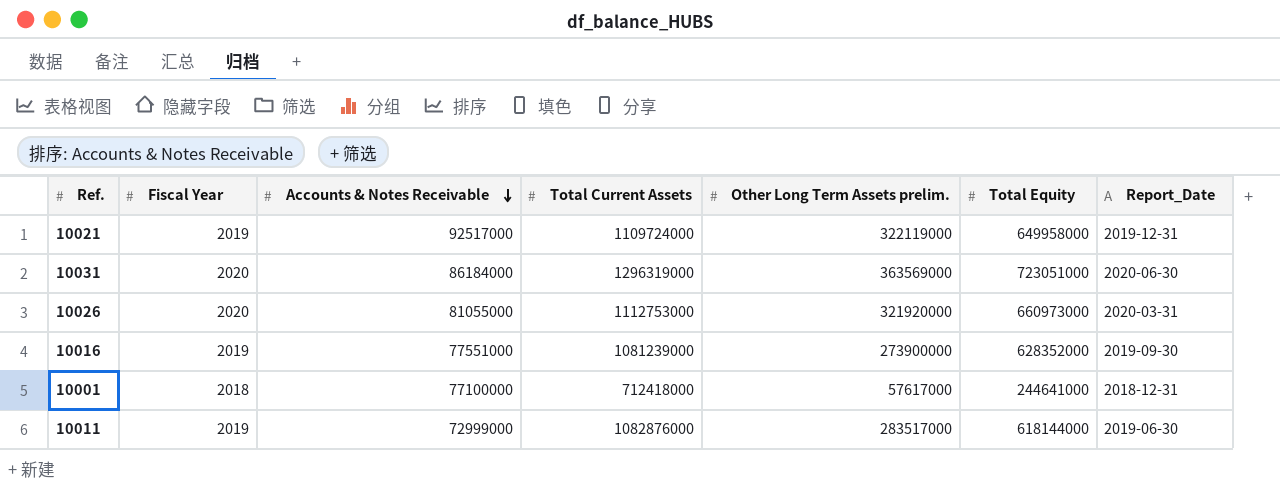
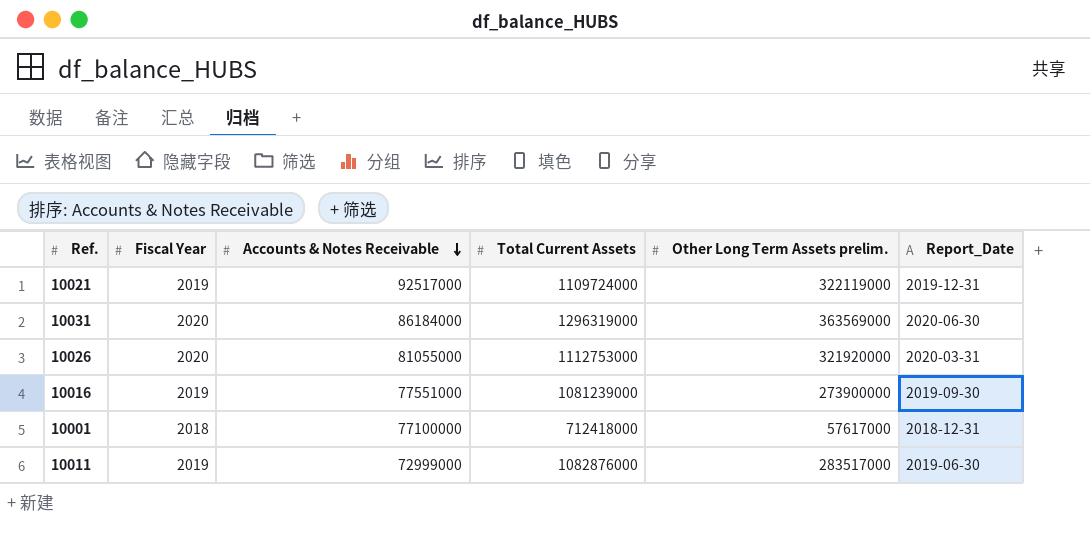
column Total Equity | position: 6 -> none

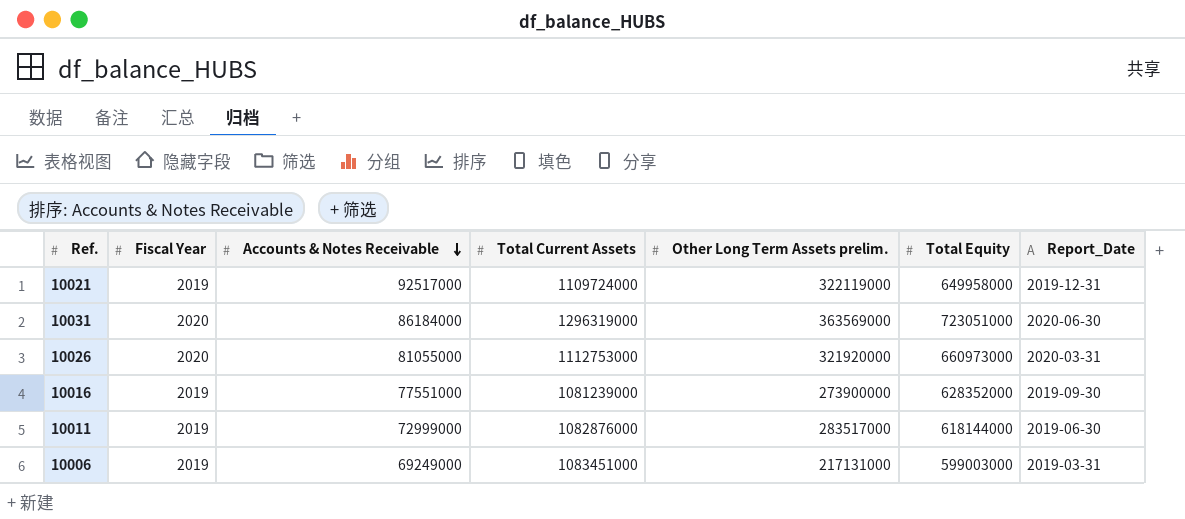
column Total Equity | position: none -> 6
row 10001: 2018 | 77100000 | 712418000 | 57617000 | 2018-12-31 -> none
row 10006: none -> 2019 | 69249000 | 1083451000 | 217131000 | 599003000 | 2019-03-31

